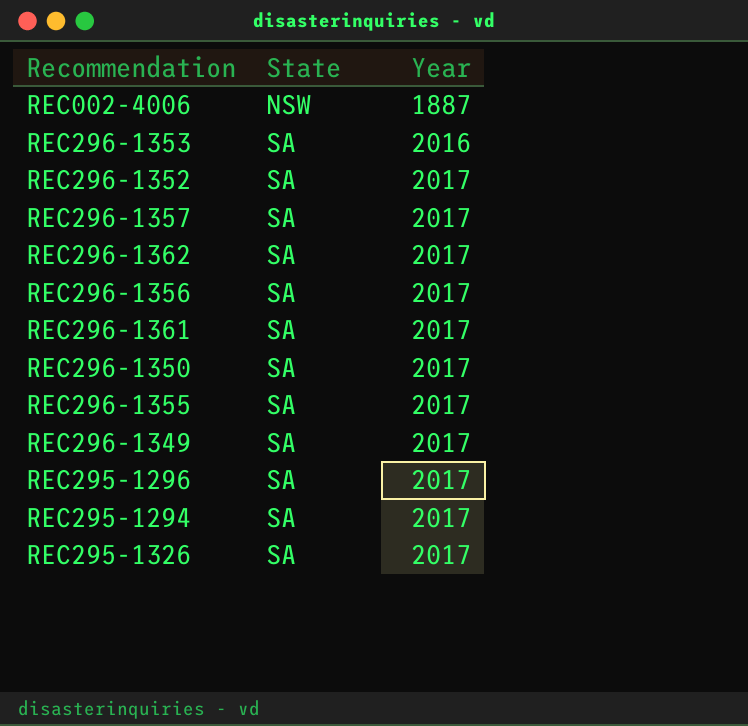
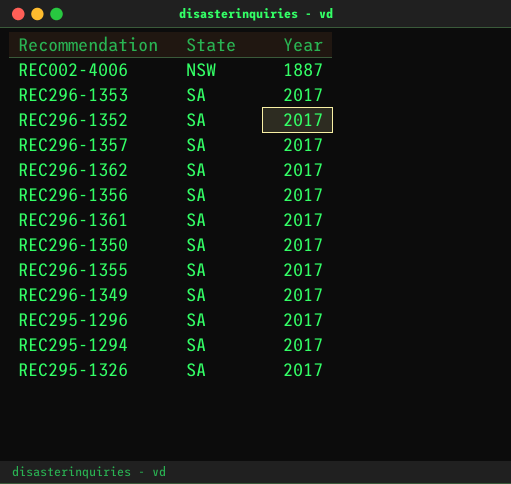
REC296-1353 | Year: 2016 -> 2017

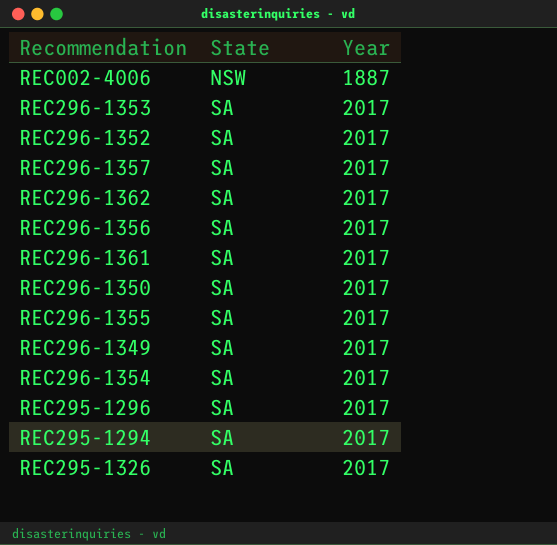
row REC296-1354: none -> SA | 2017

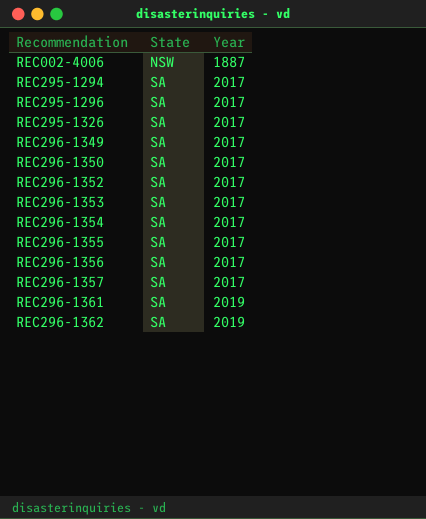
row order: State ascending -> Recommendation ascending
REC296-1361 | Year: 2017 -> 2019
REC296-1362 | Year: 2017 -> 2019

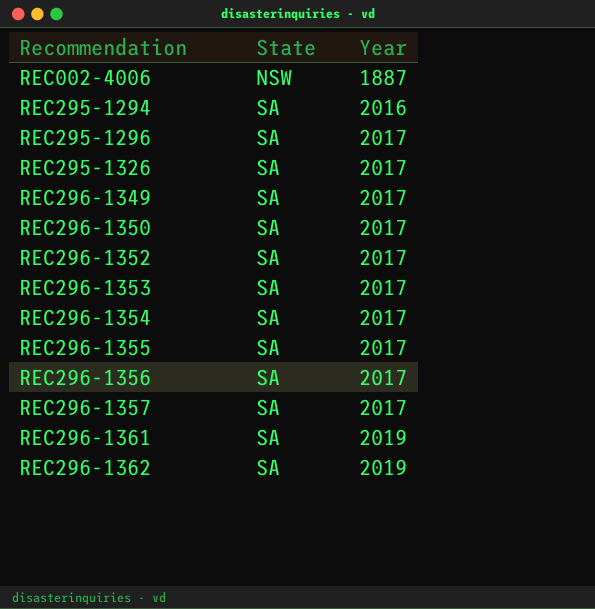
REC295-1294 | Year: 2017 -> 2016

